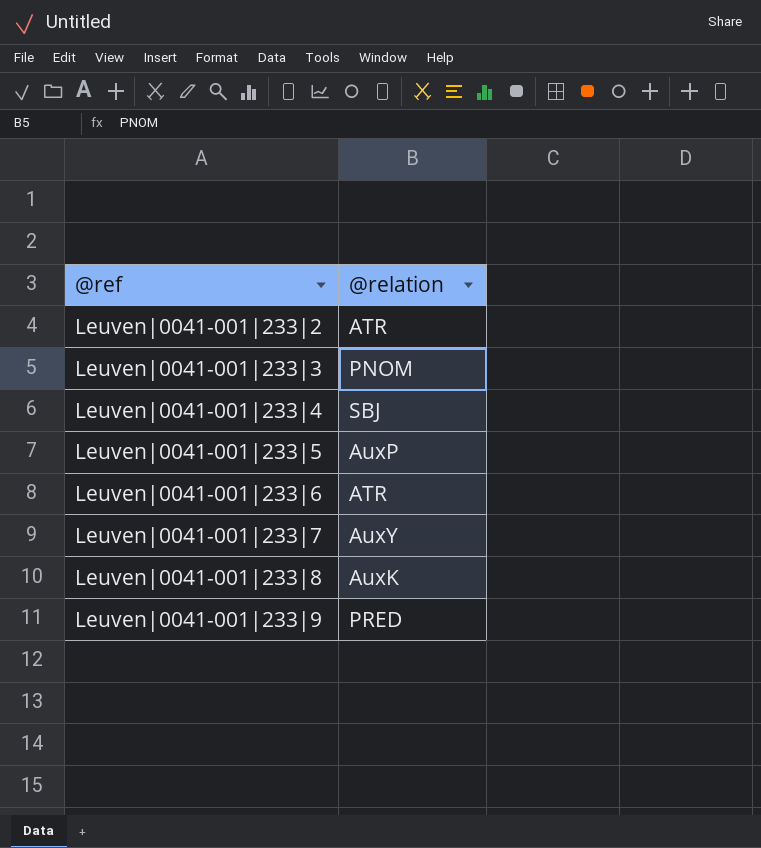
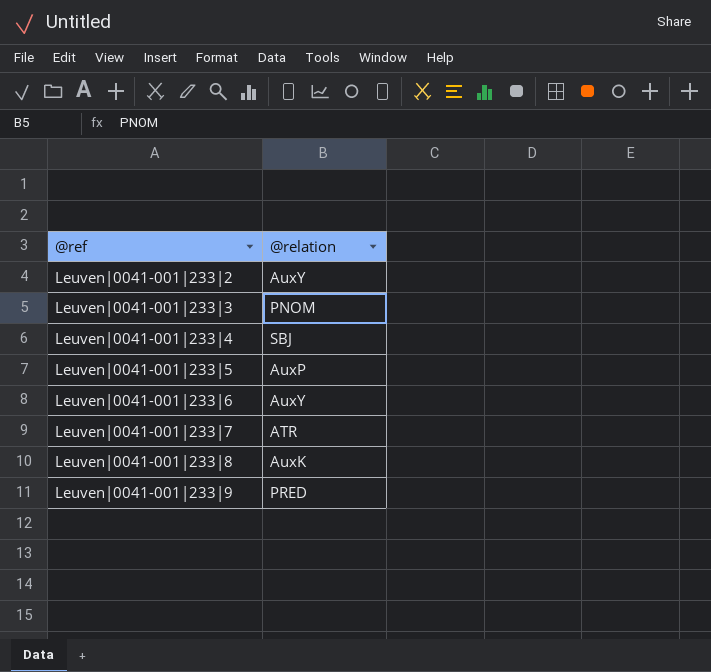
Leuven|0041-001|233|2 | @relation: ATR -> AuxY
Leuven|0041-001|233|6 | @relation: ATR -> AuxY
Leuven|0041-001|233|7 | @relation: AuxY -> ATR

